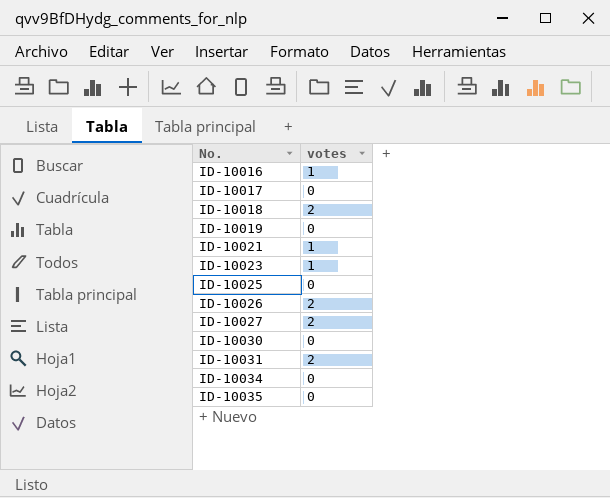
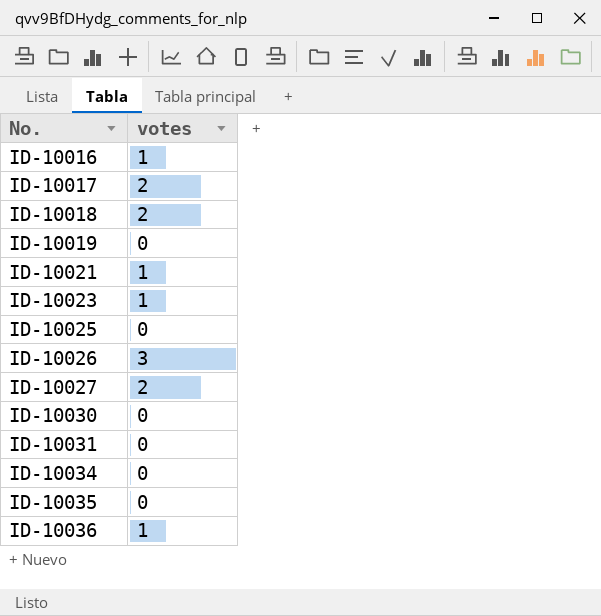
ID-10017 | votes: 0 -> 2
ID-10026 | votes: 2 -> 3
ID-10031 | votes: 2 -> 0
row ID-10036: none -> 1

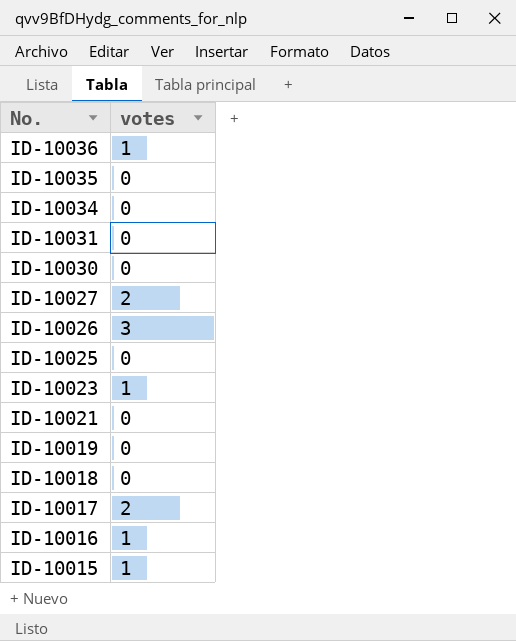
row order: No. ascending -> No. descending
ID-10021 | votes: 1 -> 0
ID-10018 | votes: 2 -> 0
row ID-10015: none -> 1

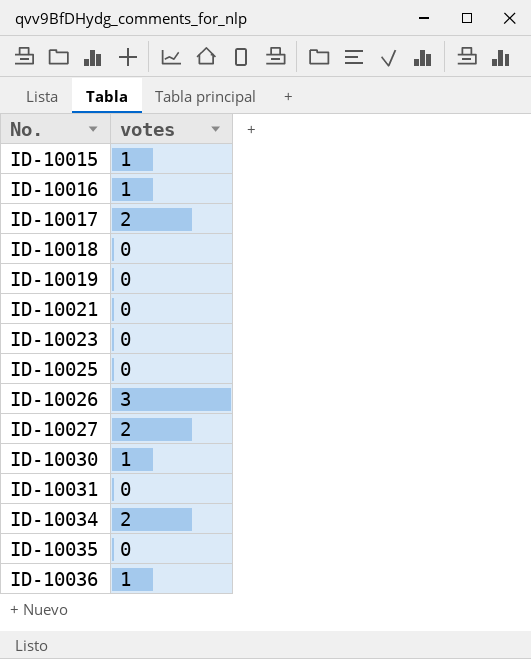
row order: No. descending -> No. ascending
ID-10023 | votes: 1 -> 0
ID-10030 | votes: 0 -> 1
ID-10034 | votes: 0 -> 2

